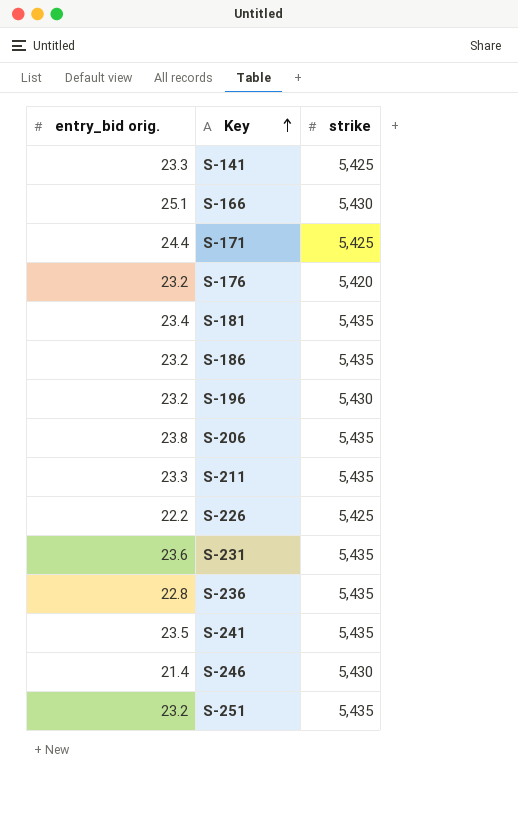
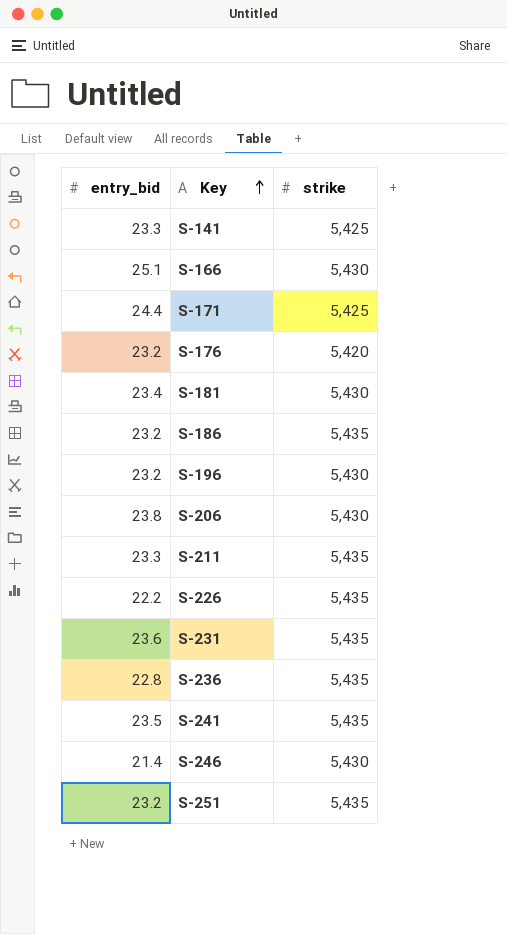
column name: entry_bid orig. -> entry_bid
S-181 | strike: 5,435 -> 5,430
S-206 | strike: 5,435 -> 5,430
S-226 | strike: 5,425 -> 5,435

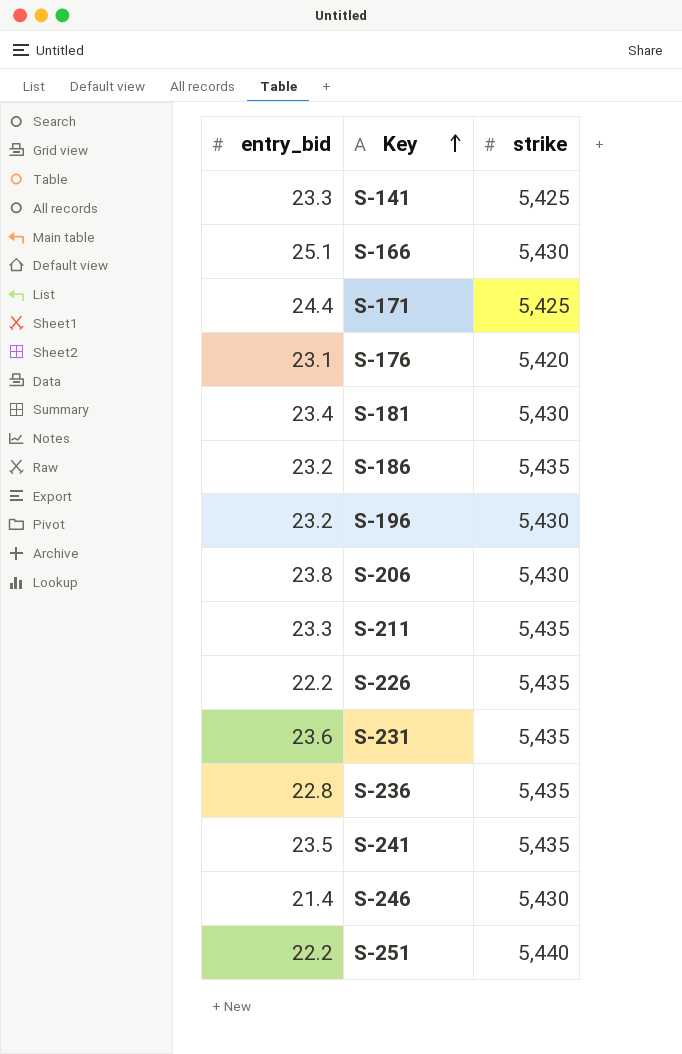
S-176 | entry_bid: 23.2 -> 23.1
S-251 | entry_bid: 23.2 -> 22.2
S-251 | strike: 5,435 -> 5,440

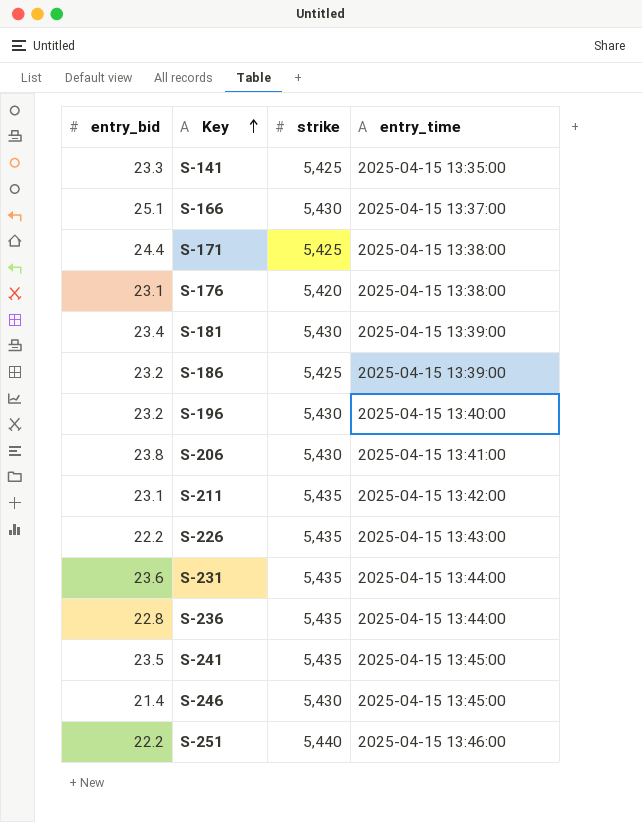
column entry_time | position: none -> 4
S-186 | strike: 5,435 -> 5,425
S-211 | entry_bid: 23.3 -> 23.1

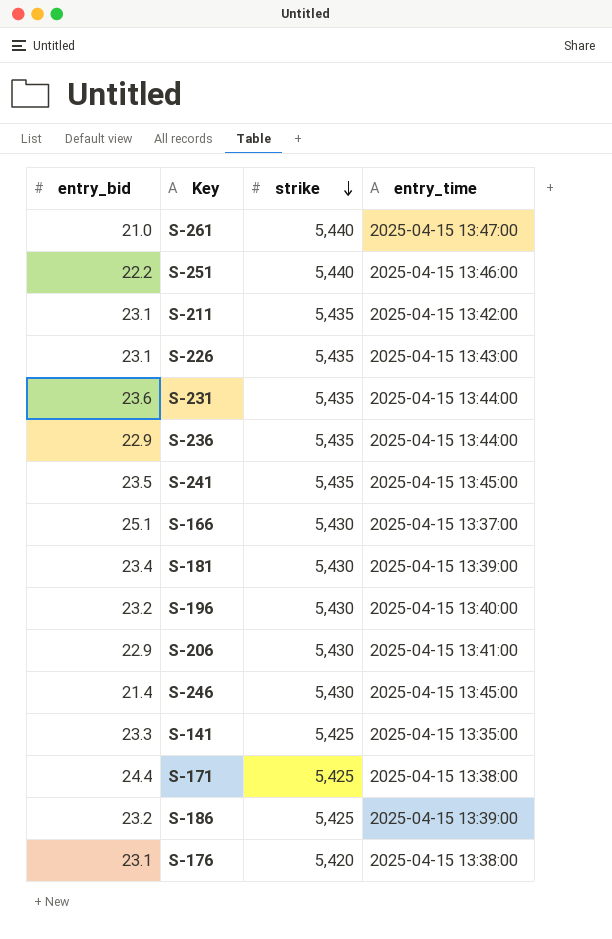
row order: Key ascending -> strike descending
row S-261: none -> 21.0 | 5,440 | 2025-04-15 13:47:00
S-226 | entry_bid: 22.2 -> 23.1
S-236 | entry_bid: 22.8 -> 22.9
S-206 | entry_bid: 23.8 -> 22.9

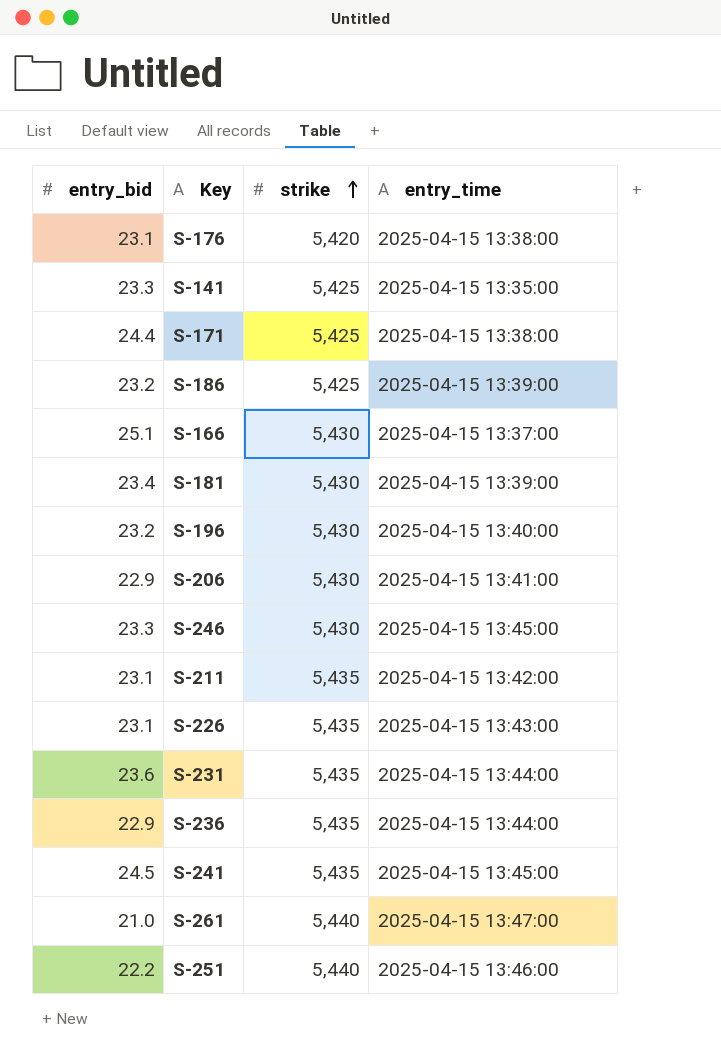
row order: strike descending -> strike ascending
S-246 | entry_bid: 21.4 -> 23.3
S-241 | entry_bid: 23.5 -> 24.5

